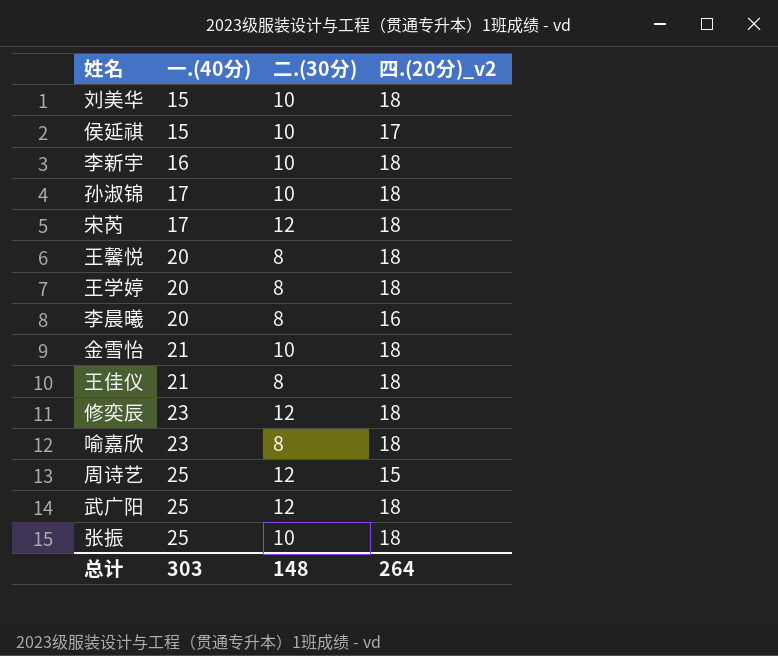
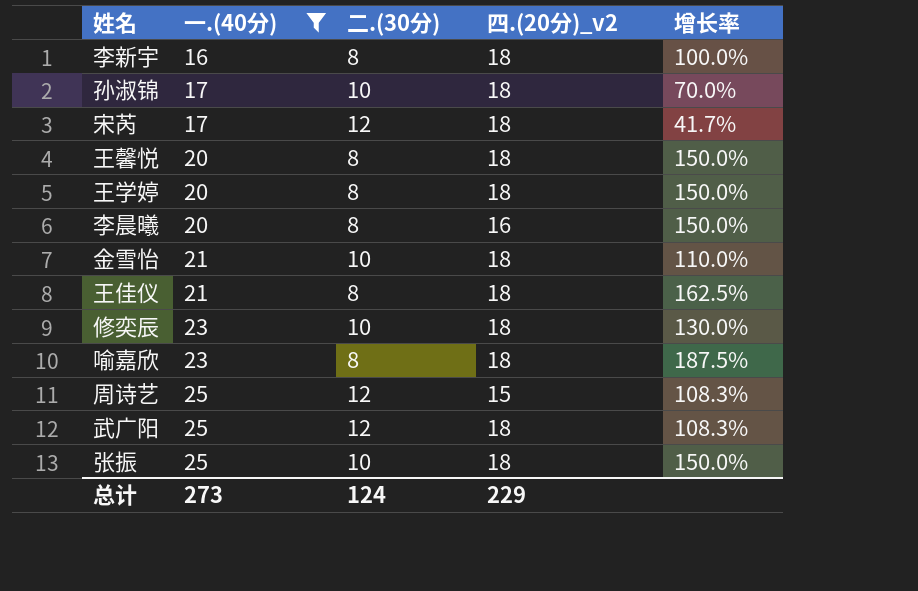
filter: none -> 一.(40分) != 15
column 增长率 | formula: none -> ([一.(40分)] - [二.(30分)]) / [二.(30分)]
李新宇 | 二.(30分): 10 -> 8
修奕辰 | 二.(30分): 12 -> 10
总计 | 一.(40分): 303 -> 273
总计 | 二.(30分): 148 -> 124
总计 | 四.(20分)_v2: 264 -> 229

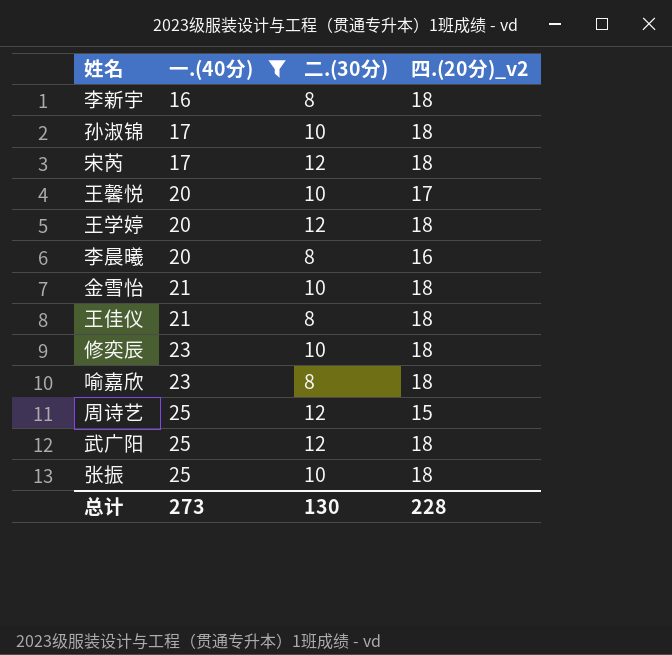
column 增长率 | formula: ([一.(40分)] - [二.(30分)]) / [二.(30分)] -> none
王馨悦 | 二.(30分): 8 -> 10
王馨悦 | 四.(20分)_v2: 18 -> 17
王学婷 | 二.(30分): 8 -> 12
总计 | 二.(30分): 124 -> 130
总计 | 四.(20分)_v2: 229 -> 228

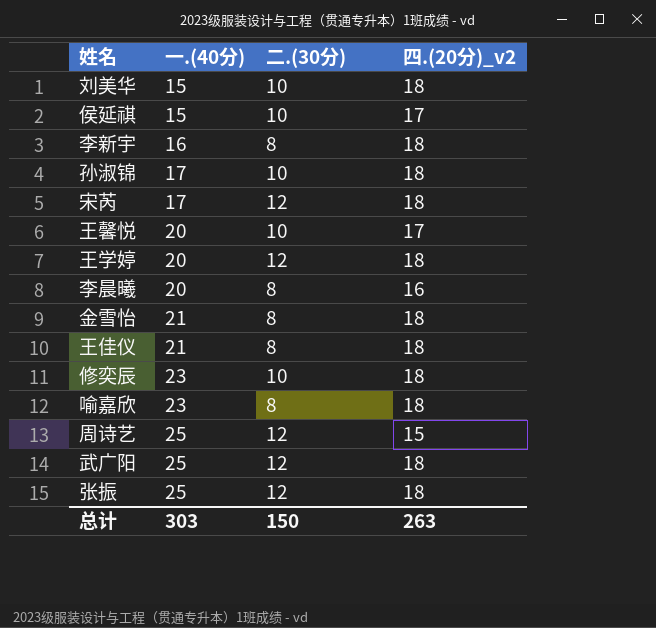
filter: 一.(40分) != 15 -> none
金雪怡 | 二.(30分): 10 -> 8
张振 | 二.(30分): 10 -> 12
总计 | 一.(40分): 273 -> 303
总计 | 二.(30分): 130 -> 150
总计 | 四.(20分)_v2: 228 -> 263

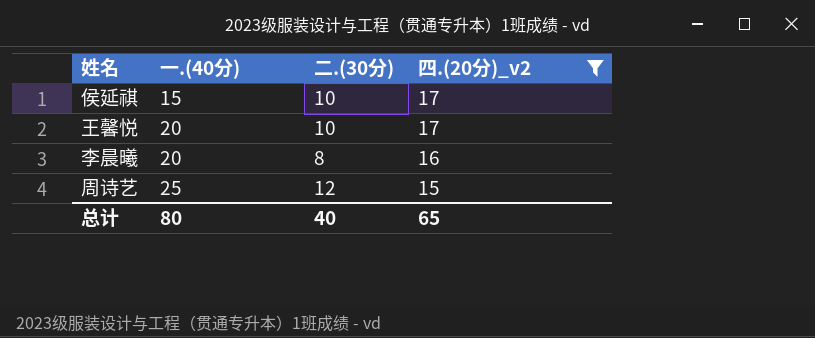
filter: none -> 四.(20分)_v2 != 18
总计 | 一.(40分): 303 -> 80
总计 | 二.(30分): 150 -> 40
总计 | 四.(20分)_v2: 263 -> 65

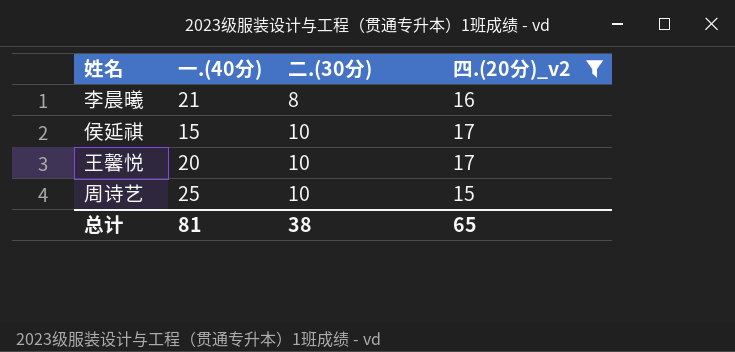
row order: 一.(40分) ascending -> 二.(30分) ascending
李晨曦 | 一.(40分): 20 -> 21
周诗艺 | 二.(30分): 12 -> 10
总计 | 一.(40分): 80 -> 81
总计 | 二.(30分): 40 -> 38

